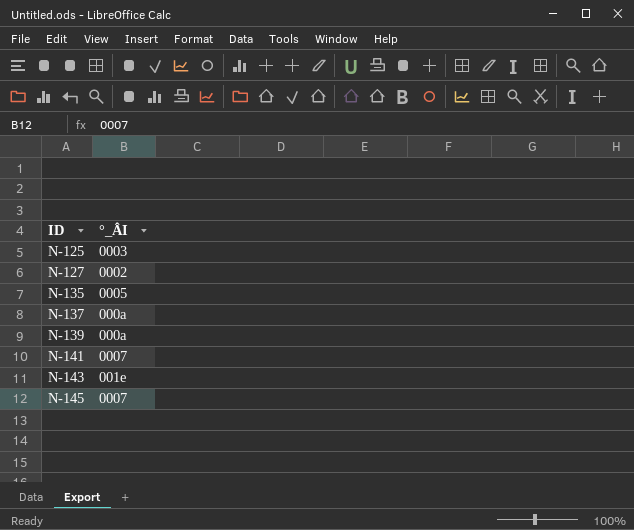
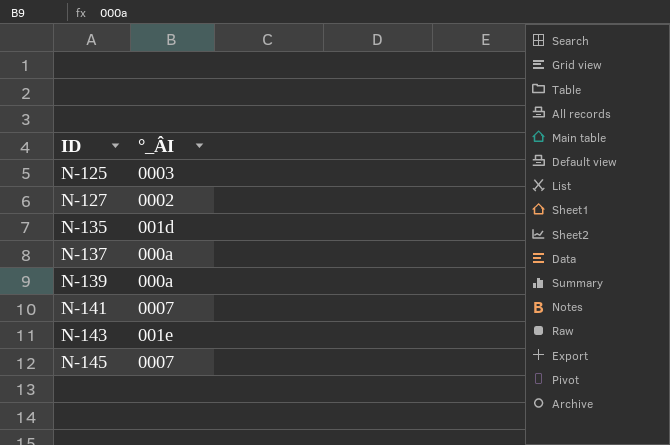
N-135 | °_ÂI: 0005 -> 001d

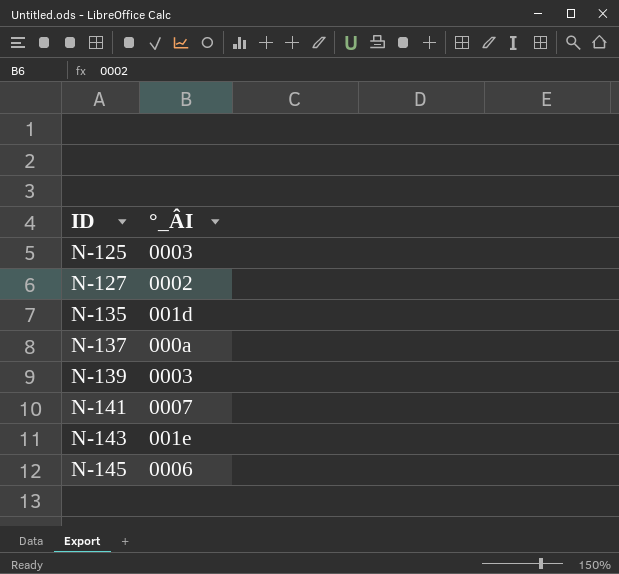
N-139 | °_ÂI: 000a -> 0003
N-145 | °_ÂI: 0007 -> 0006

